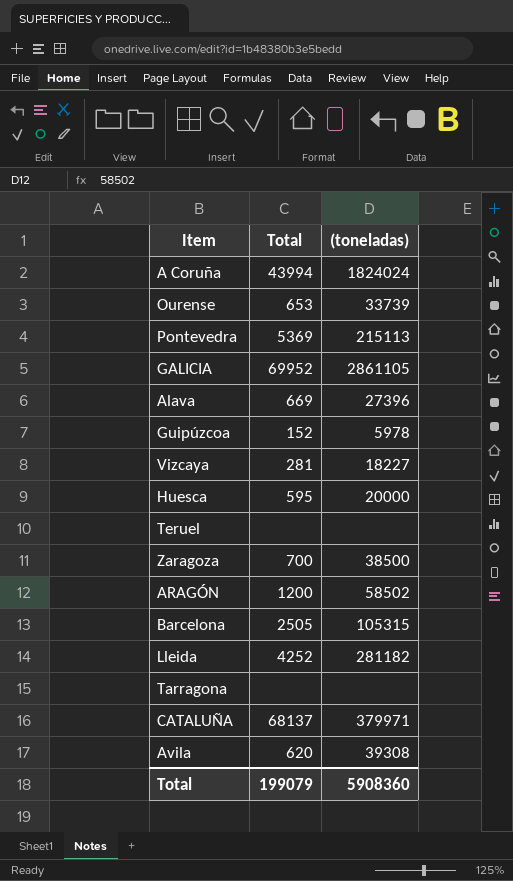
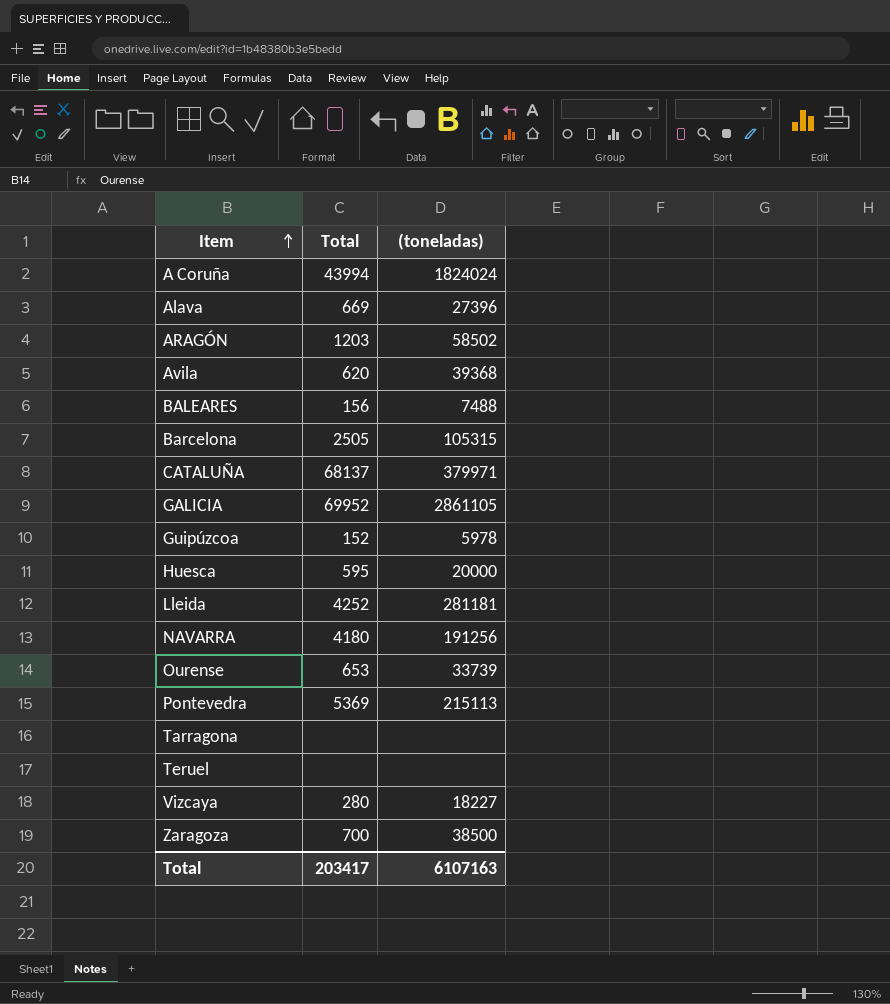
row order: none -> Item ascending
ARAGÓN | Total: 1200 -> 1203
Avila | (toneladas): 39308 -> 39368
row BALEARES: none -> 156 | 7488
Lleida | (toneladas): 281182 -> 281181
row NAVARRA: none -> 4180 | 191256
Vizcaya | Total: 281 -> 280
Total | Total: 199079 -> 203417
Total | (toneladas): 5908360 -> 6107163

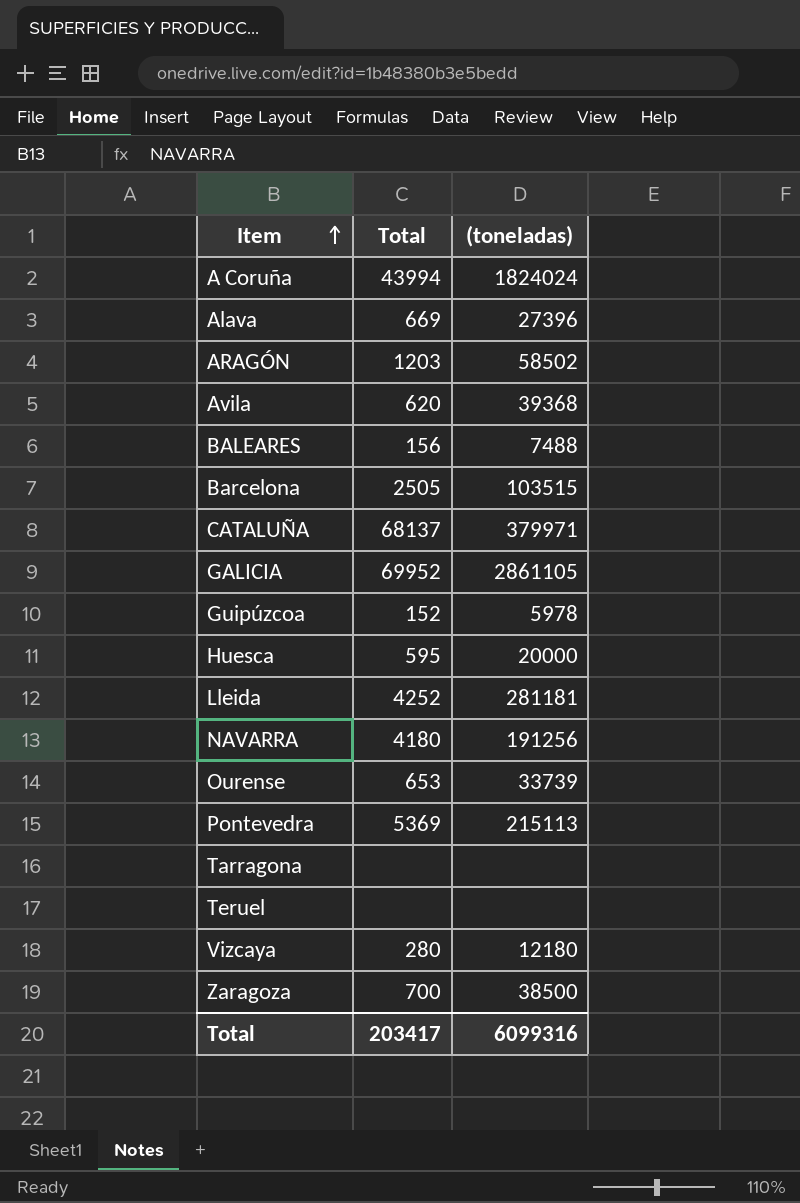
Barcelona | (toneladas): 105315 -> 103515
Vizcaya | (toneladas): 18227 -> 12180
Total | (toneladas): 6107163 -> 6099316

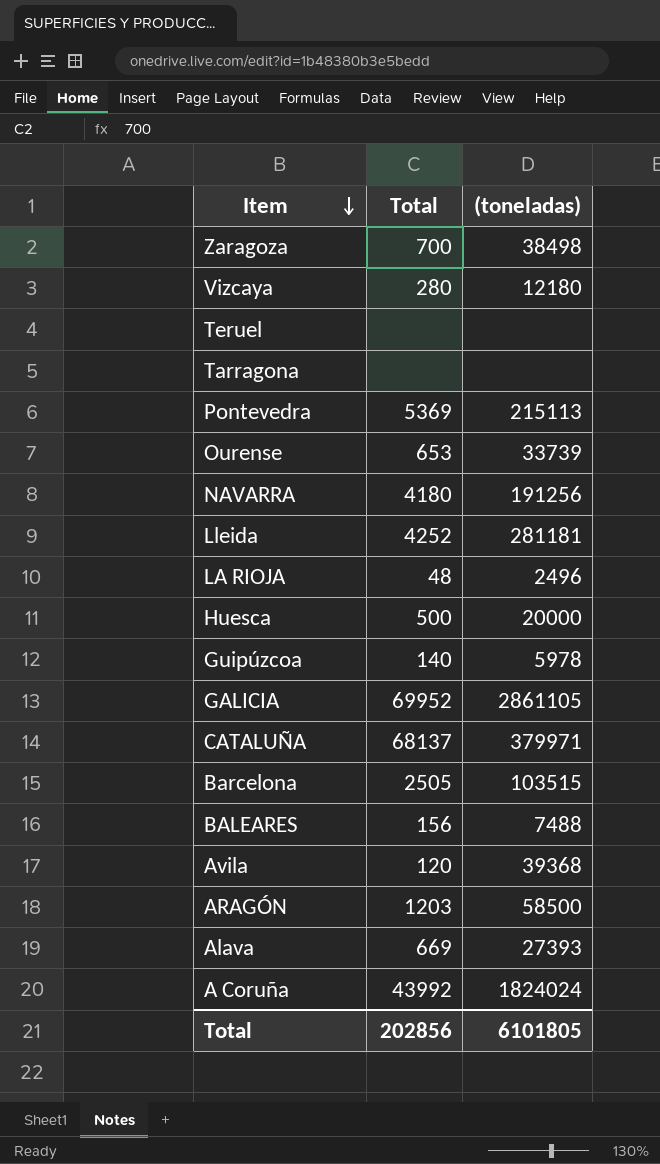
row order: Item ascending -> Item descending
Zaragoza | (toneladas): 38500 -> 38498
row LA RIOJA: none -> 48 | 2496
Huesca | Total: 595 -> 500
Guipúzcoa | Total: 152 -> 140
Avila | Total: 620 -> 120
ARAGÓN | (toneladas): 58502 -> 58500
Alava | (toneladas): 27396 -> 27393
A Coruña | Total: 43994 -> 43992
Total | Total: 203417 -> 202856
Total | (toneladas): 6099316 -> 6101805

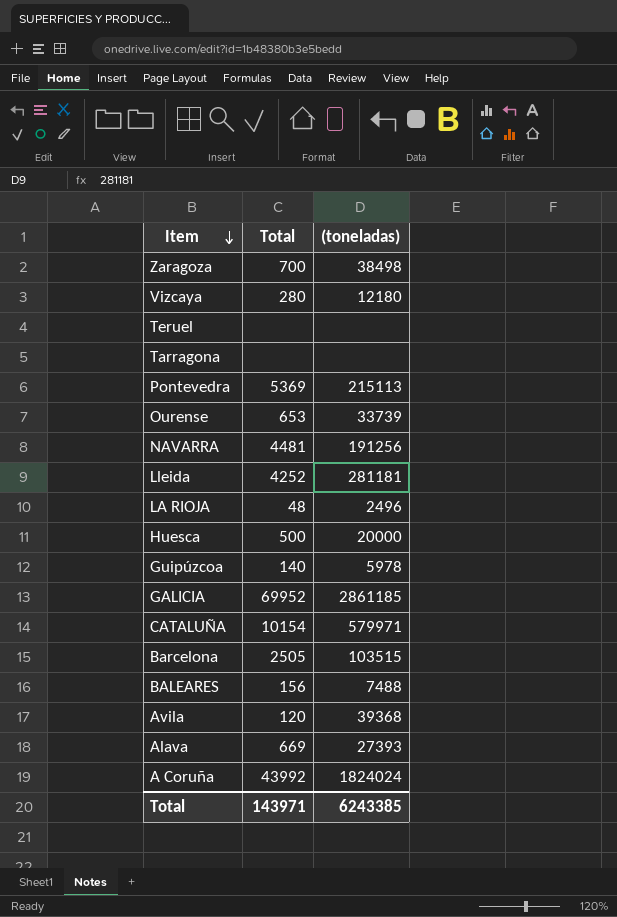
row ARAGÓN: 1203 | 58500 -> none
NAVARRA | Total: 4180 -> 4481
GALICIA | (toneladas): 2861105 -> 2861185
CATALUÑA | Total: 68137 -> 10154
CATALUÑA | (toneladas): 379971 -> 579971
Total | Total: 202856 -> 143971
Total | (toneladas): 6101805 -> 6243385

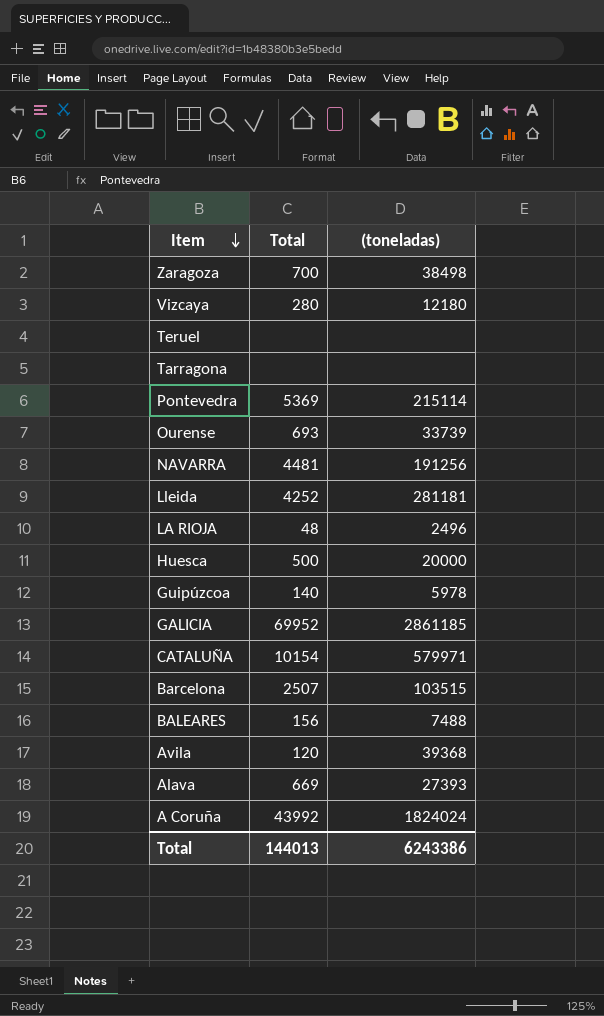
Pontevedra | (toneladas): 215113 -> 215114
Ourense | Total: 653 -> 693
Barcelona | Total: 2505 -> 2507
Total | Total: 143971 -> 144013
Total | (toneladas): 6243385 -> 6243386

